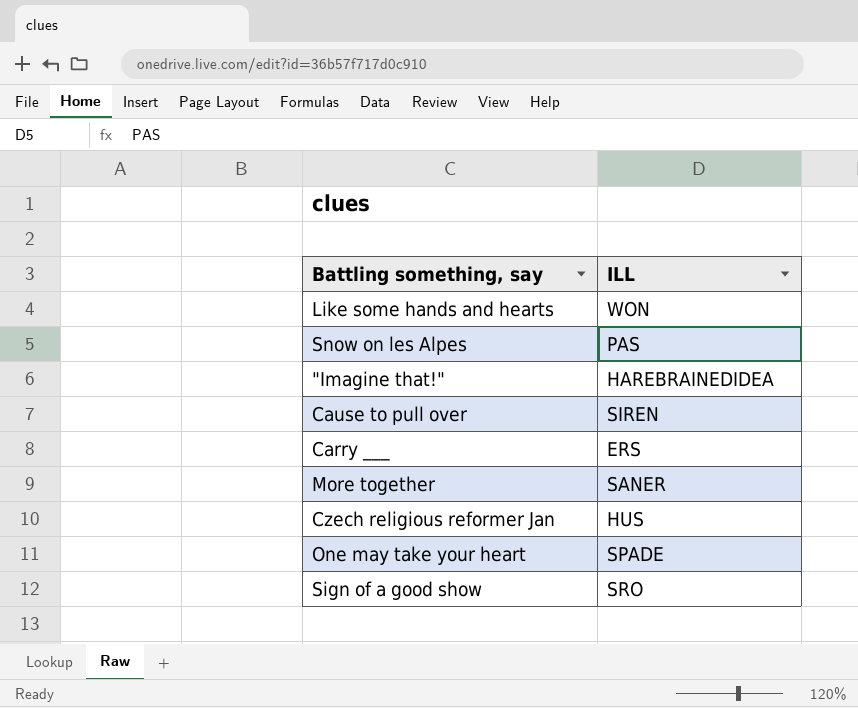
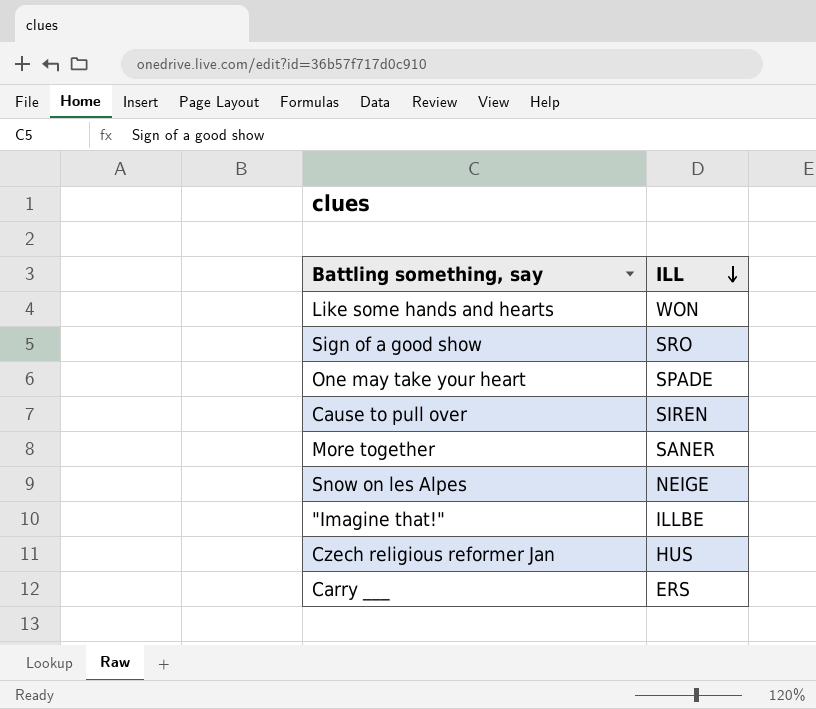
row order: none -> ILL descending
Snow on les Alpes | ILL: PAS -> NEIGE
"Imagine that!" | ILL: HAREBRAINEDIDEA -> ILLBE

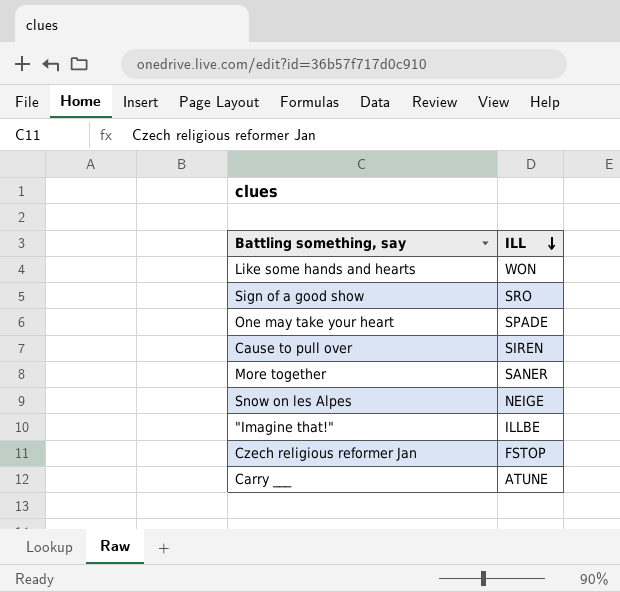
Czech religious reformer Jan | ILL: HUS -> FSTOP
Carry ___ | ILL: ERS -> ATUNE

